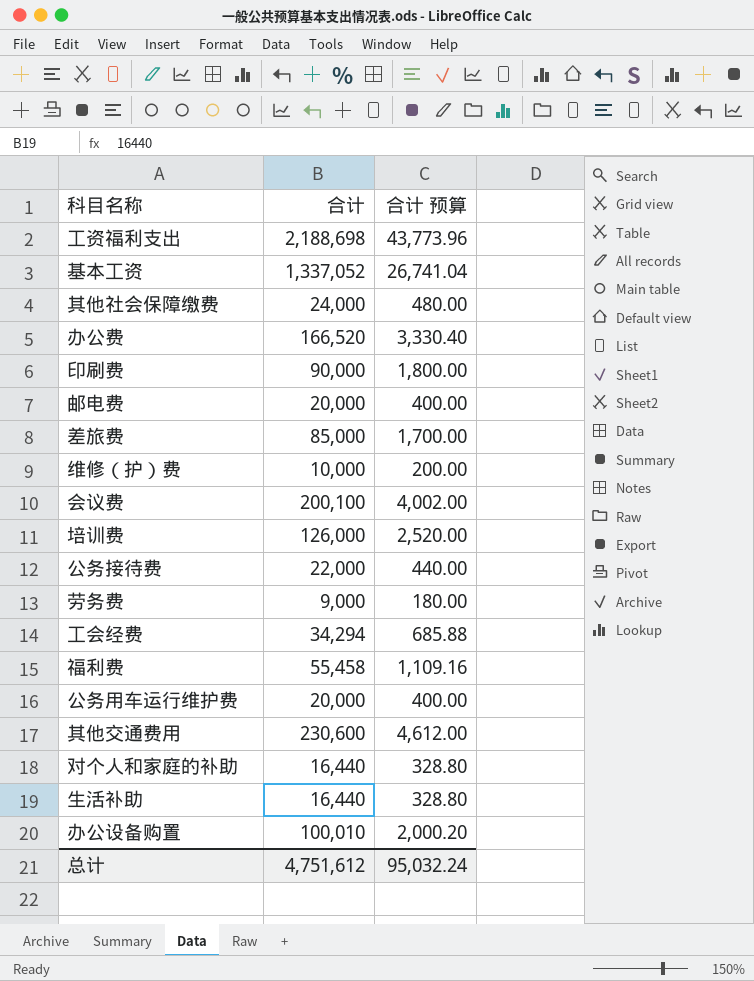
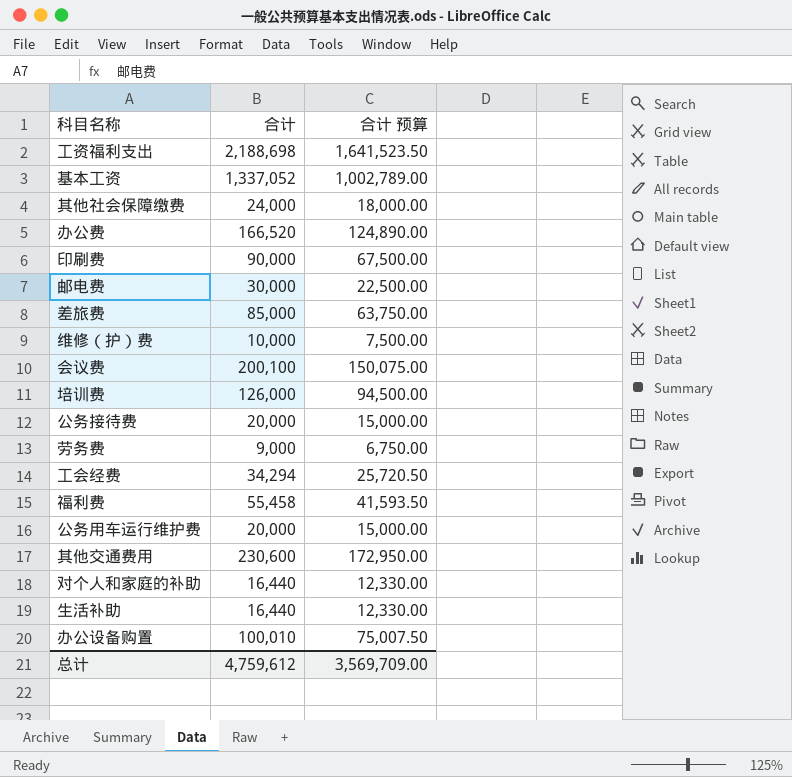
column 合计 预算 | formula: [合计] * 0.02 -> [合计] * 0.75
邮电费 | 合计: 20,000 -> 30,000
公务接待费 | 合计: 22,000 -> 20,000
总计 | 合计: 4,751,612 -> 4,759,612
总计 | 合计 预算: 95,032.24 -> 3,569,709.00

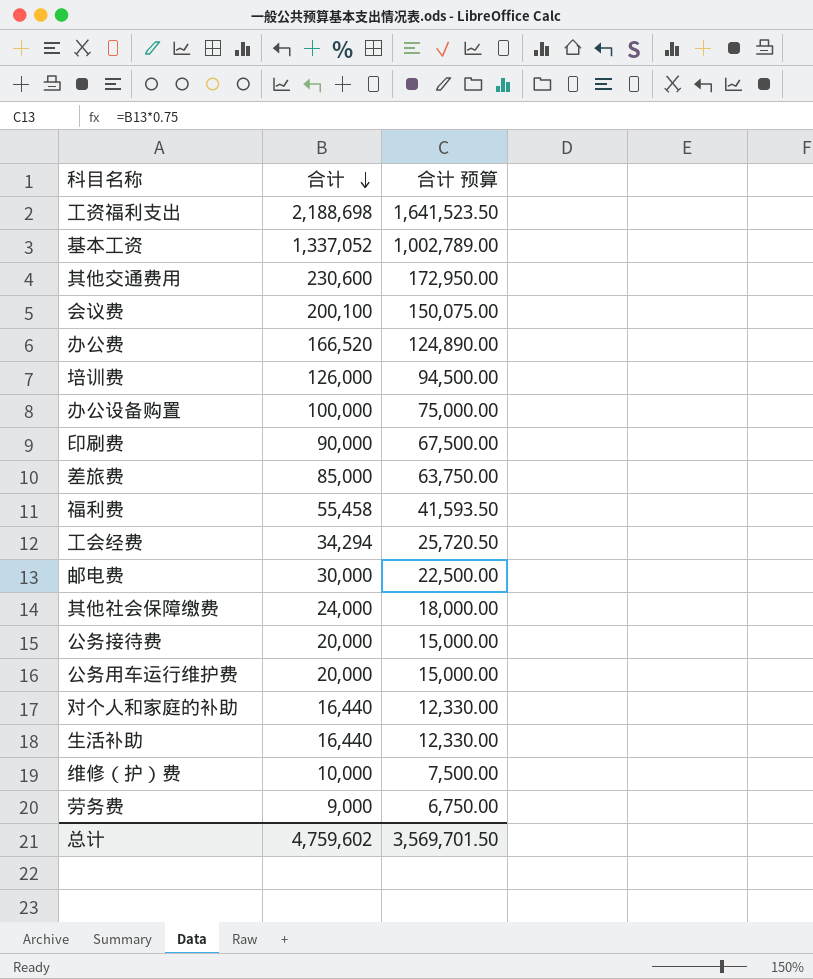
row order: none -> 合计 descending
办公设备购置 | 合计: 100,010 -> 100,000
办公设备购置 | 合计 预算: 75,007.50 -> 75,000.00
总计 | 合计: 4,759,612 -> 4,759,602
总计 | 合计 预算: 3,569,709.00 -> 3,569,701.50

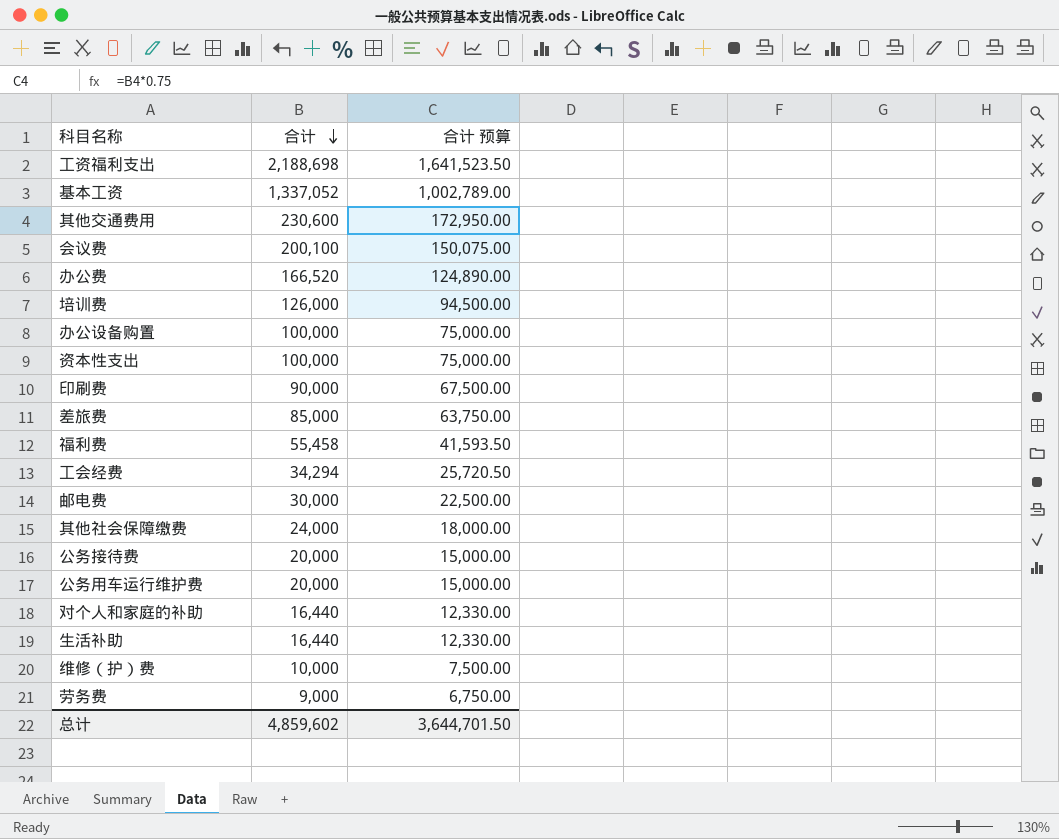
row 资本性支出: none -> 100,000 | 75,000.00
总计 | 合计: 4,759,602 -> 4,859,602
总计 | 合计 预算: 3,569,701.50 -> 3,644,701.50

